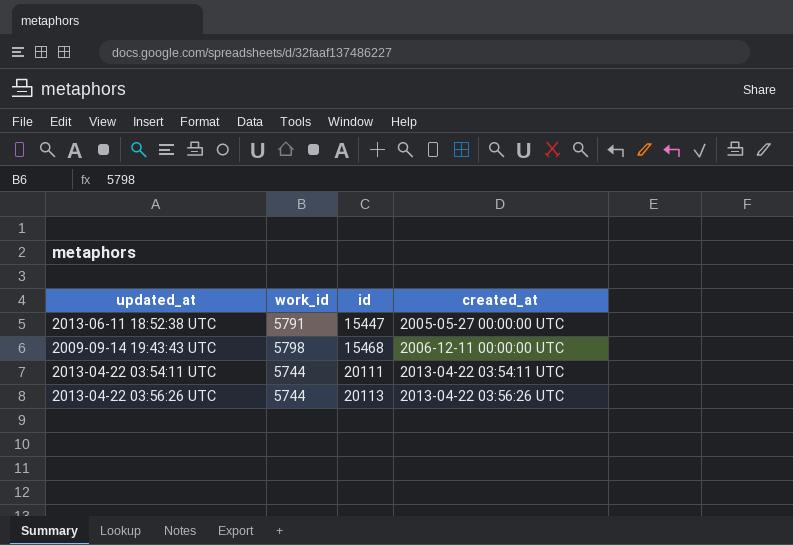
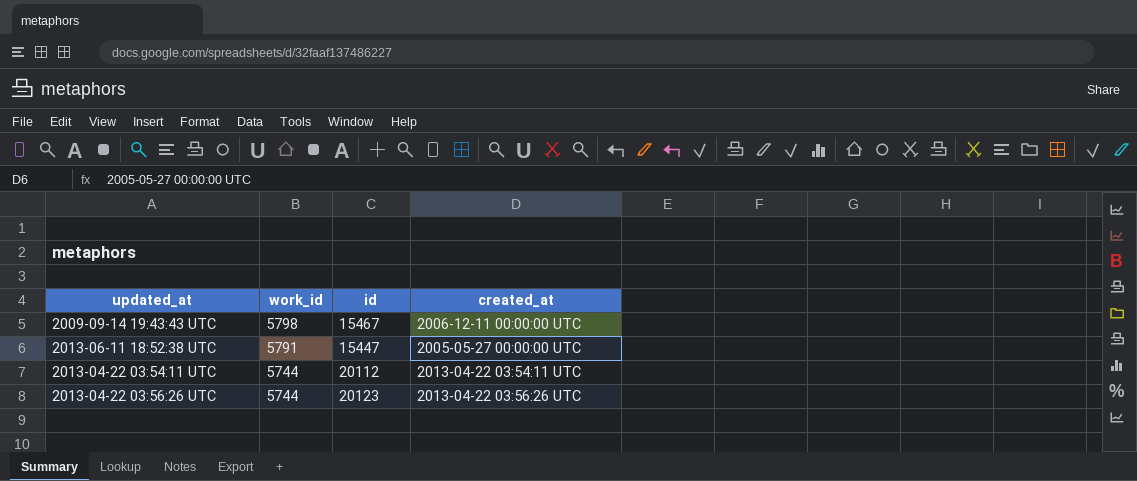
row order: id ascending -> work_id descending
2009-09-14 19:43:43 UTC | id: 15468 -> 15467
2013-04-22 03:54:11 UTC | id: 20111 -> 20112
2013-04-22 03:56:26 UTC | id: 20113 -> 20123

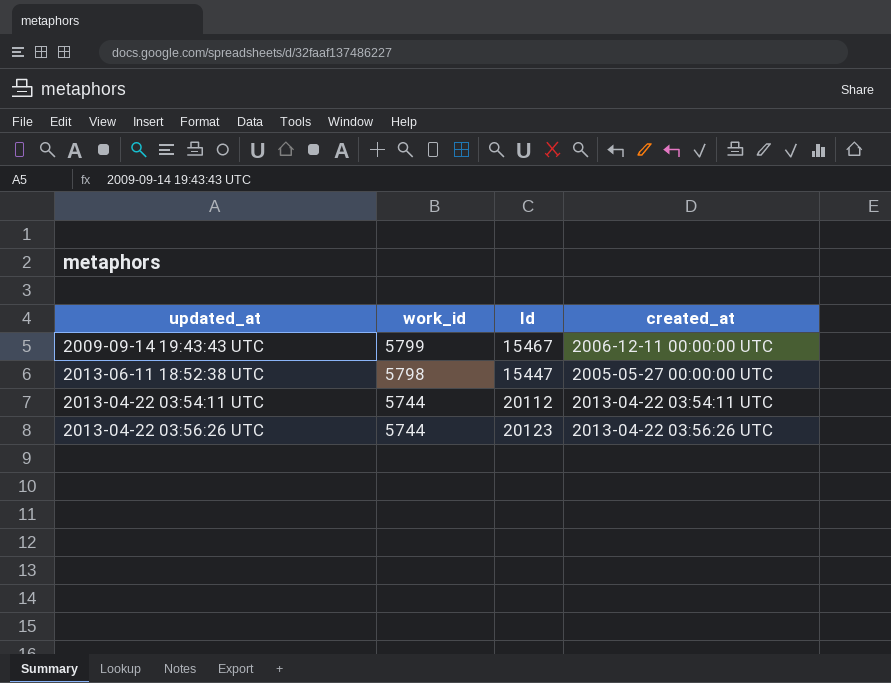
column name: id -> Id
2009-09-14 19:43:43 UTC | work_id: 5798 -> 5799
2013-06-11 18:52:38 UTC | work_id: 5791 -> 5798

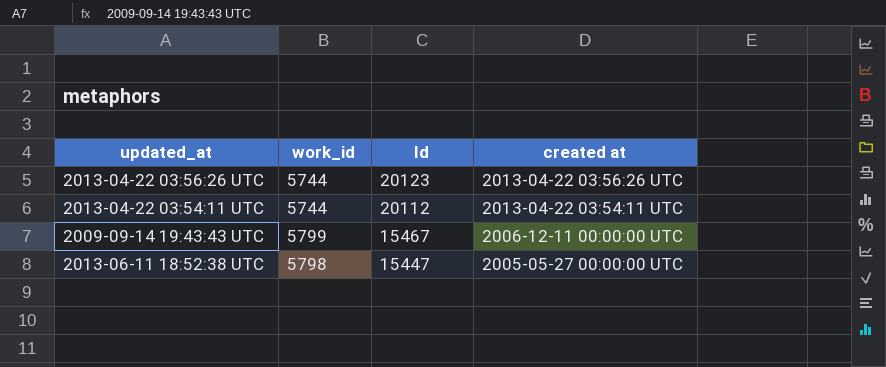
row order: work_id descending -> Id descending
column name: created_at -> created at

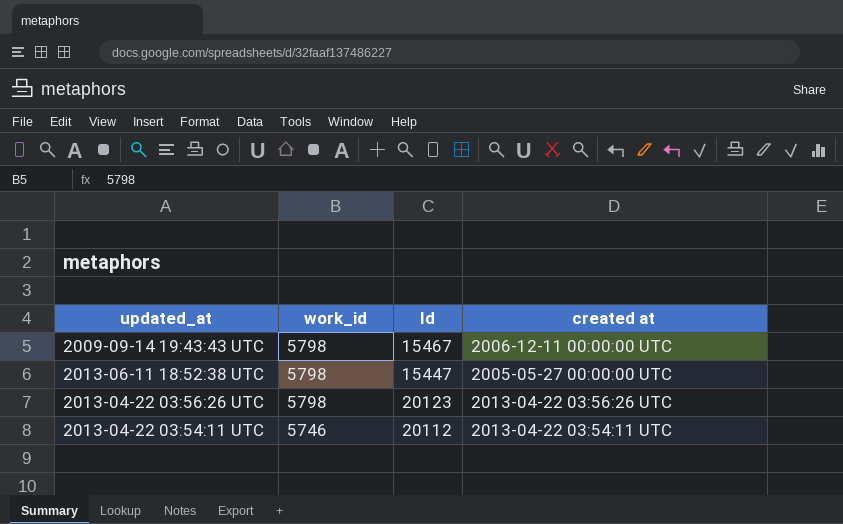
row order: Id descending -> work_id descending
2009-09-14 19:43:43 UTC | work_id: 5799 -> 5798
2013-04-22 03:56:26 UTC | work_id: 5744 -> 5798
2013-04-22 03:54:11 UTC | work_id: 5744 -> 5746

